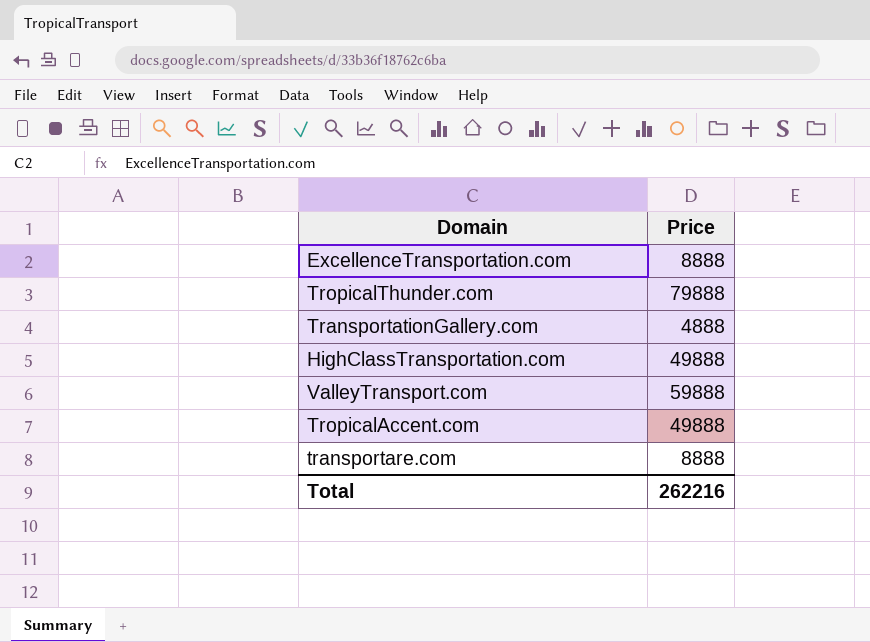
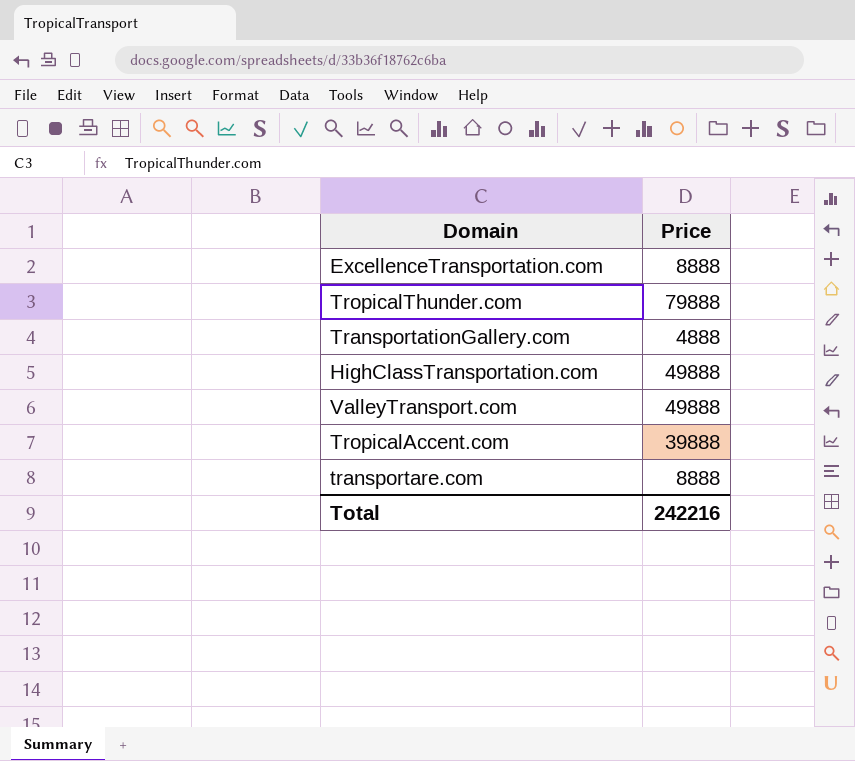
ValleyTransport.com | Price: 59888 -> 49888
TropicalAccent.com | Price: 49888 -> 39888
Total | Price: 262216 -> 242216

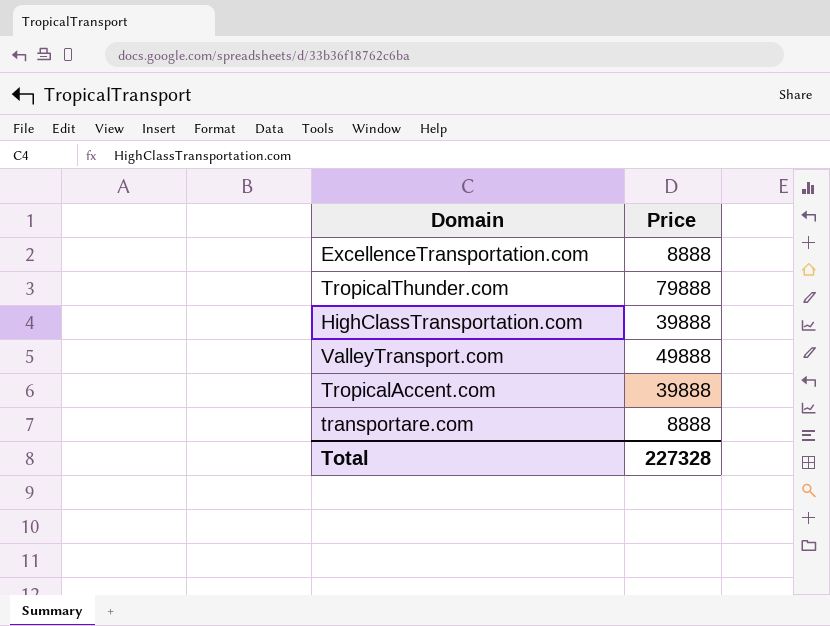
row TransportationGallery.com: 4888 -> none
HighClassTransportation.com | Price: 49888 -> 39888
Total | Price: 242216 -> 227328

